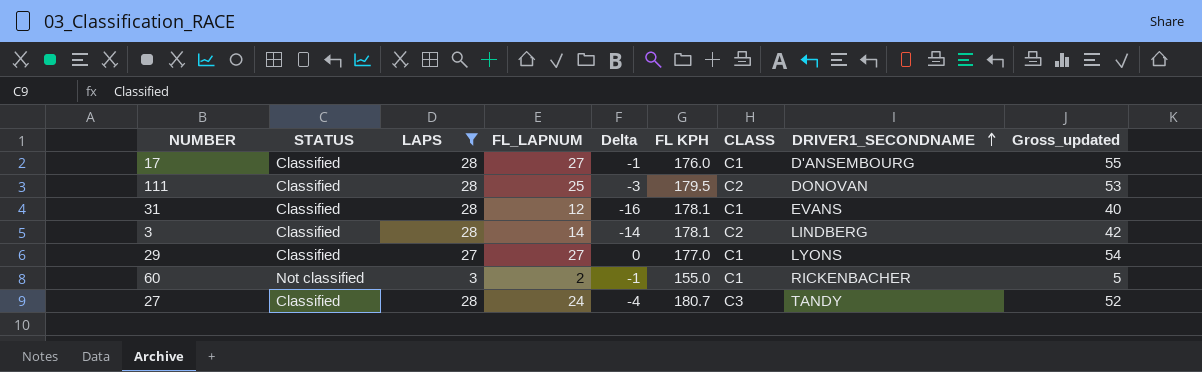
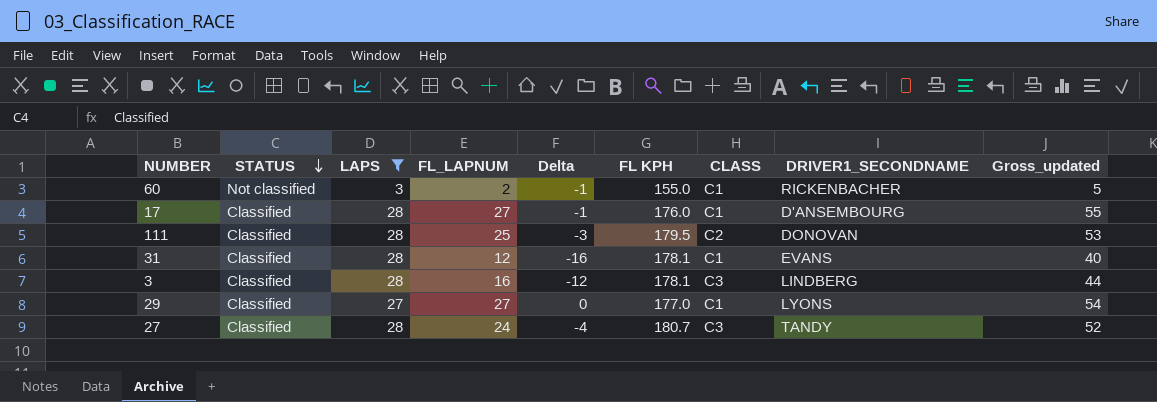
row order: DRIVER1_SECONDNAME ascending -> STATUS descending
3 | FL_LAPNUM: 14 -> 16
3 | Delta: -14 -> -12
3 | CLASS: C2 -> C3
3 | Gross_updated: 42 -> 44

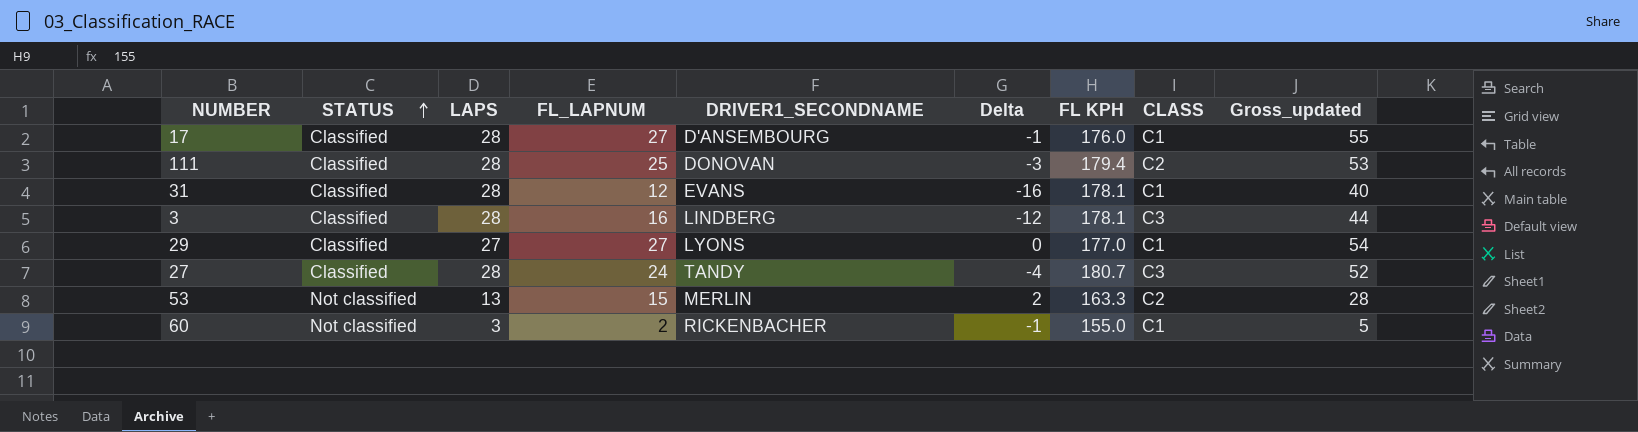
filter: LAPS != 13 -> none
row order: STATUS descending -> STATUS ascending
column DRIVER1_SECONDNAME | position: 8 -> 5
111 | FL KPH: 179.5 -> 179.4

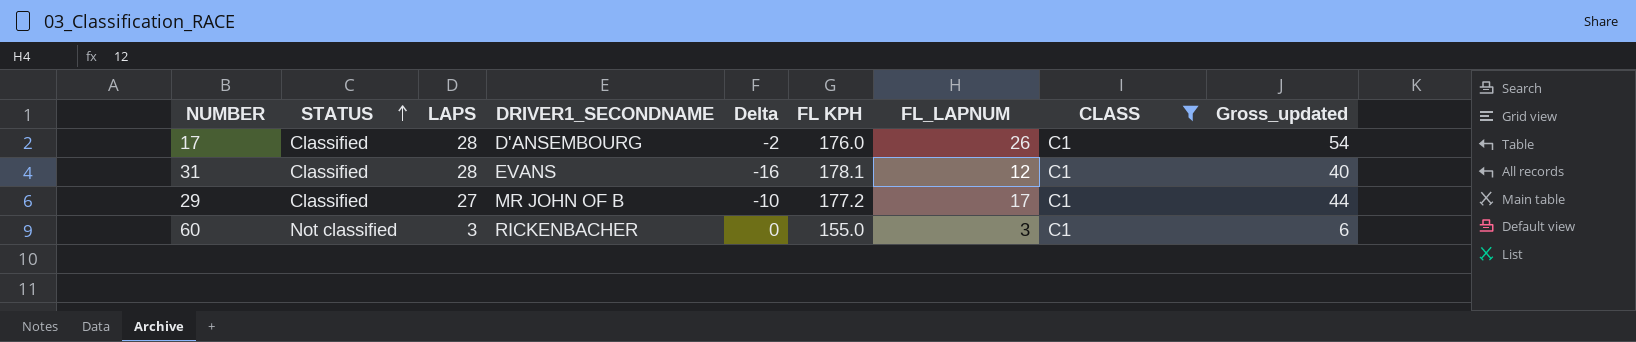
filter: none -> CLASS = C1
column FL_LAPNUM | position: 4 -> 7
17 | Delta: -1 -> -2
17 | FL_LAPNUM: 27 -> 26
17 | Gross_updated: 55 -> 54
29 | DRIVER1_SECONDNAME: LYONS -> MR JOHN OF B
29 | Delta: 0 -> -10
29 | FL KPH: 177.0 -> 177.2
29 | FL_LAPNUM: 27 -> 17
29 | Gross_updated: 54 -> 44
60 | Delta: -1 -> 0
60 | FL_LAPNUM: 2 -> 3
60 | Gross_updated: 5 -> 6

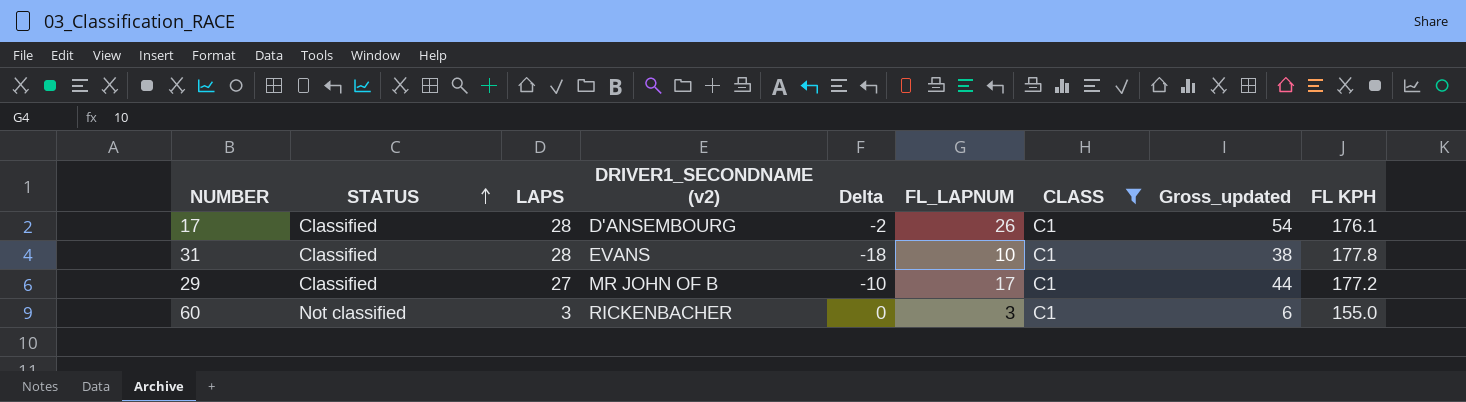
column name: DRIVER1_SECONDNAME -> DRIVER1_SECONDNAME (v2)
column FL KPH | position: 6 -> 9
17 | FL KPH: 176.0 -> 176.1
31 | Delta: -16 -> -18
31 | FL_LAPNUM: 12 -> 10
31 | Gross_updated: 40 -> 38
31 | FL KPH: 178.1 -> 177.8

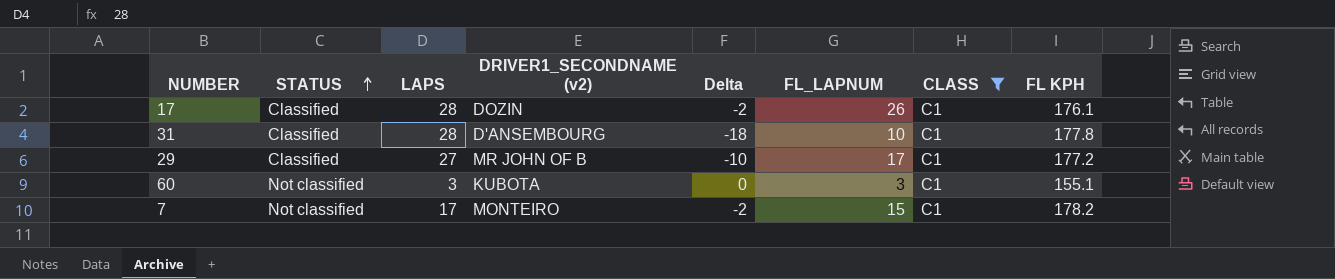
column Gross_updated | formula: [LAPS] + [FL_LAPNUM] -> none
17 | DRIVER1_SECONDNAME (v2): D'ANSEMBOURG -> DOZIN
31 | DRIVER1_SECONDNAME (v2): EVANS -> D'ANSEMBOURG
60 | DRIVER1_SECONDNAME (v2): RICKENBACHER -> KUBOTA
60 | FL KPH: 155.0 -> 155.1
row 7: none -> Not classified | 17 | MONTEIRO | -2 | 15 | C1 | 178.2

